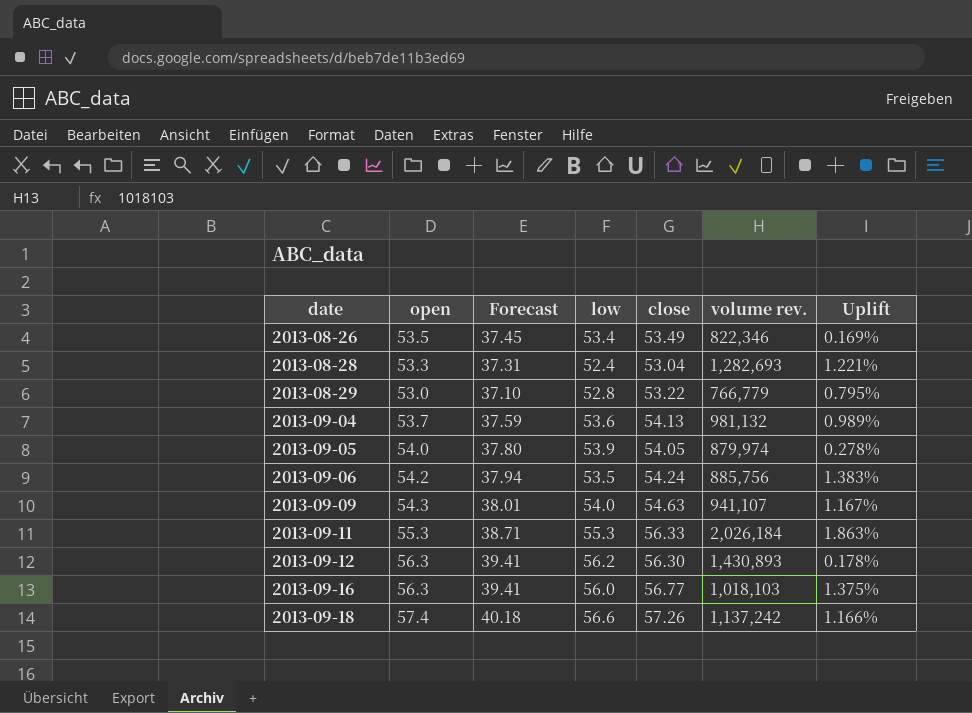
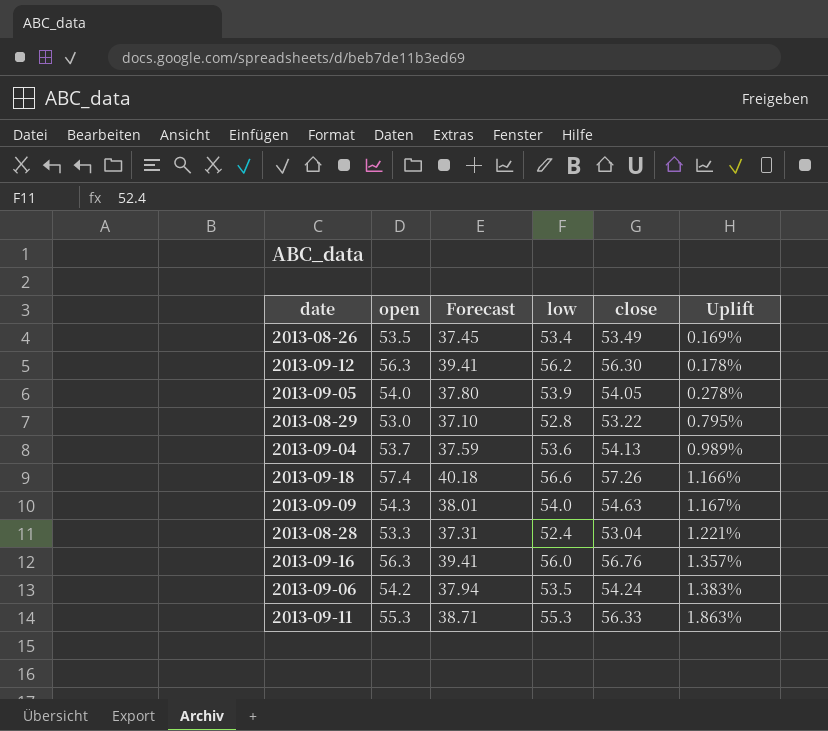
row order: date ascending -> Uplift ascending
column volume rev. | position: 6 -> none
2013-09-16 | close: 56.77 -> 56.76
2013-09-16 | Uplift: 1.375% -> 1.357%

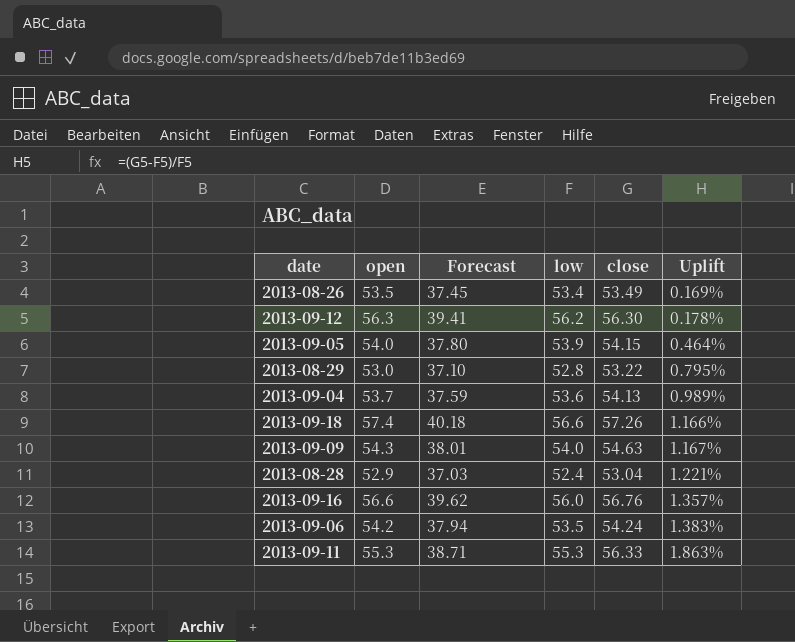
2013-09-05 | close: 54.05 -> 54.15
2013-09-05 | Uplift: 0.278% -> 0.464%
2013-08-28 | open: 53.3 -> 52.9
2013-08-28 | Forecast: 37.31 -> 37.03
2013-09-16 | open: 56.3 -> 56.6
2013-09-16 | Forecast: 39.41 -> 39.62

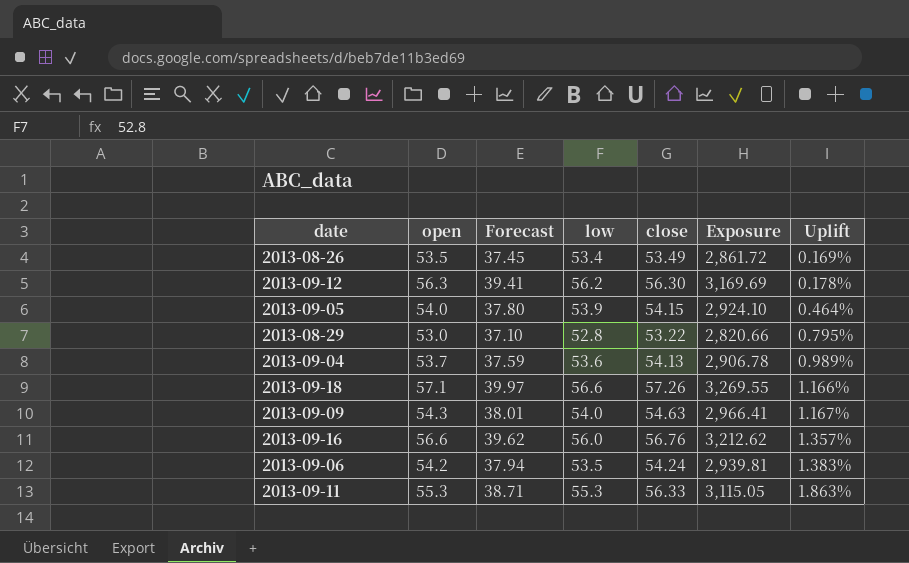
column Exposure | formula: none -> [open] * [close]
row 2013-08-28: 52.9 | 37.03 | 52.4 | 53.04 | 1.221% -> none
2013-09-18 | open: 57.4 -> 57.1
2013-09-18 | Forecast: 40.18 -> 39.97

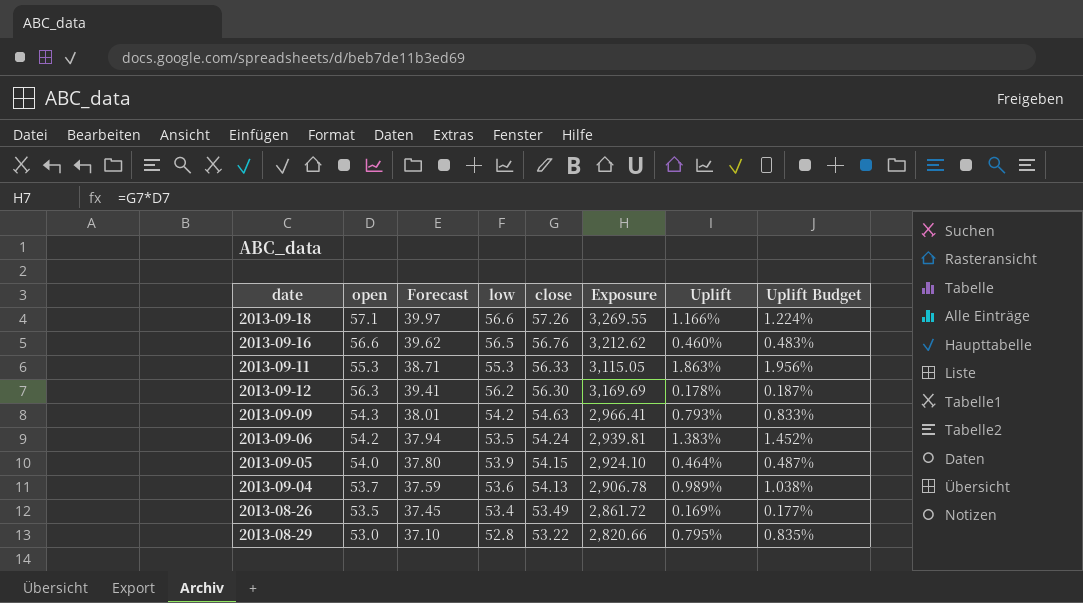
row order: Uplift ascending -> close descending
column Uplift Budget | formula: none -> [Uplift] * 1.05
2013-09-16 | low: 56.0 -> 56.5
2013-09-16 | Uplift: 1.357% -> 0.460%
2013-09-09 | low: 54.0 -> 54.2
2013-09-09 | Uplift: 1.167% -> 0.793%

